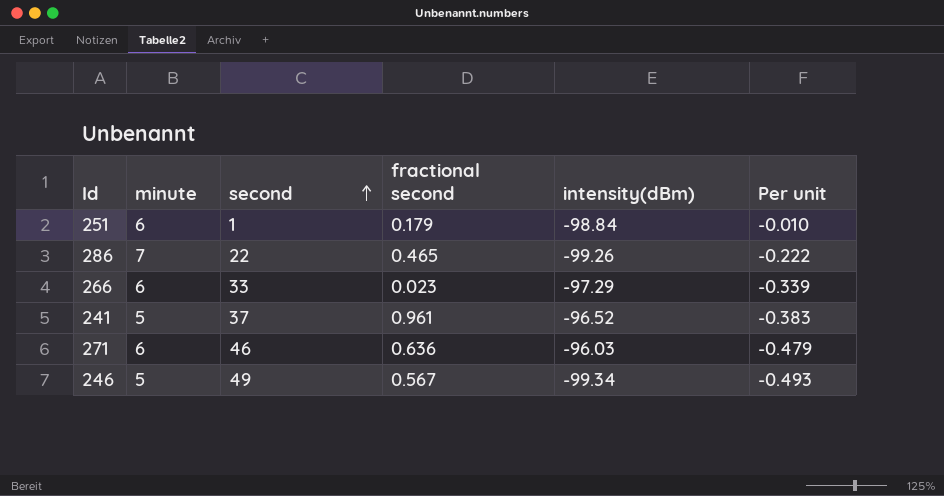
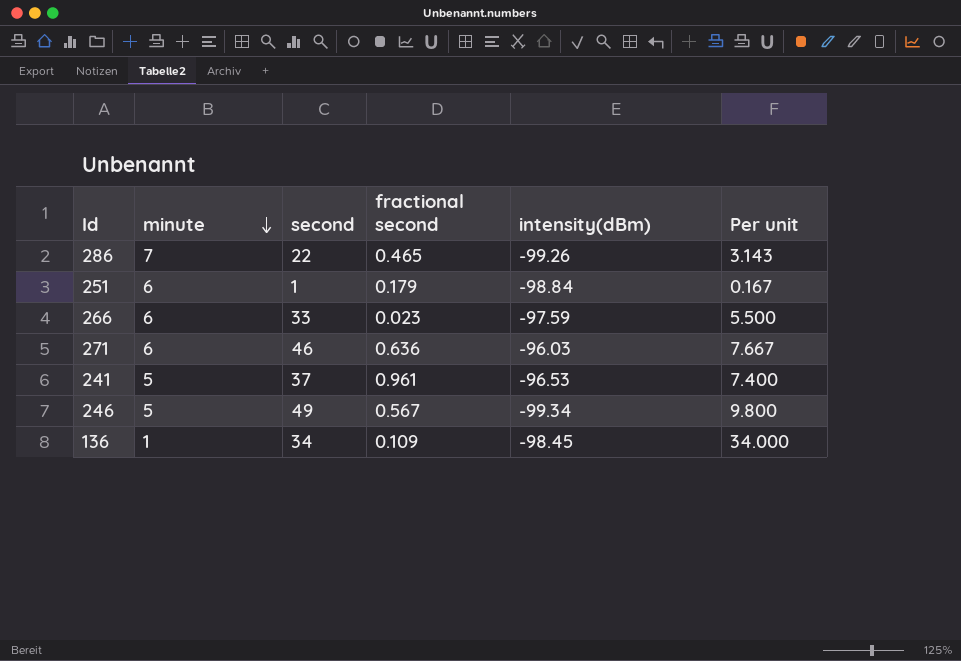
row order: second ascending -> minute descending
column Per unit | formula: [second] / [intensity(dBm)] -> [second] / [minute]
266 | intensity(dBm): -97.29 -> -97.59
241 | intensity(dBm): -96.52 -> -96.53
row 136: none -> 1 | 34 | 0.109 | -98.45 | 34.000

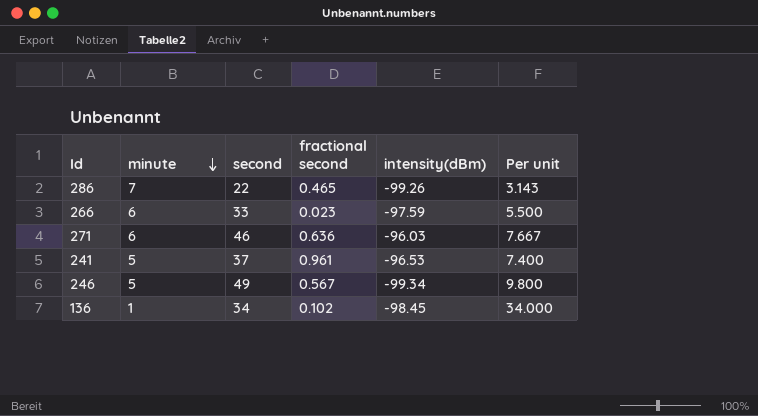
row 251: 6 | 1 | 0.179 | -98.84 | 0.167 -> none
136 | fractional second: 0.109 -> 0.102

